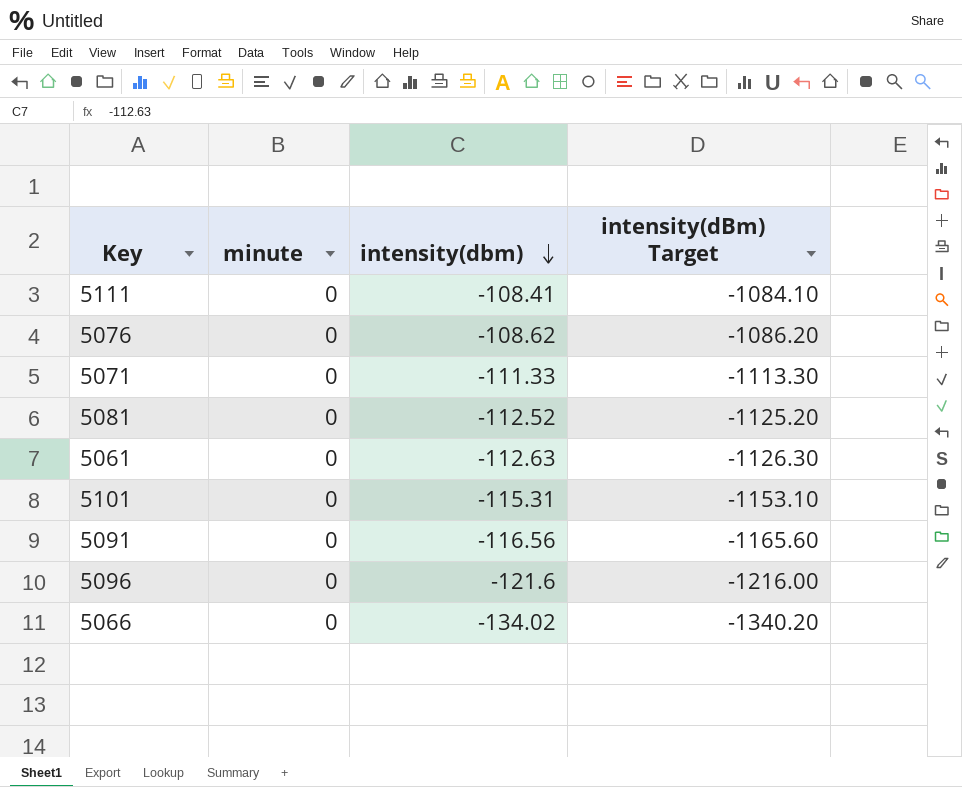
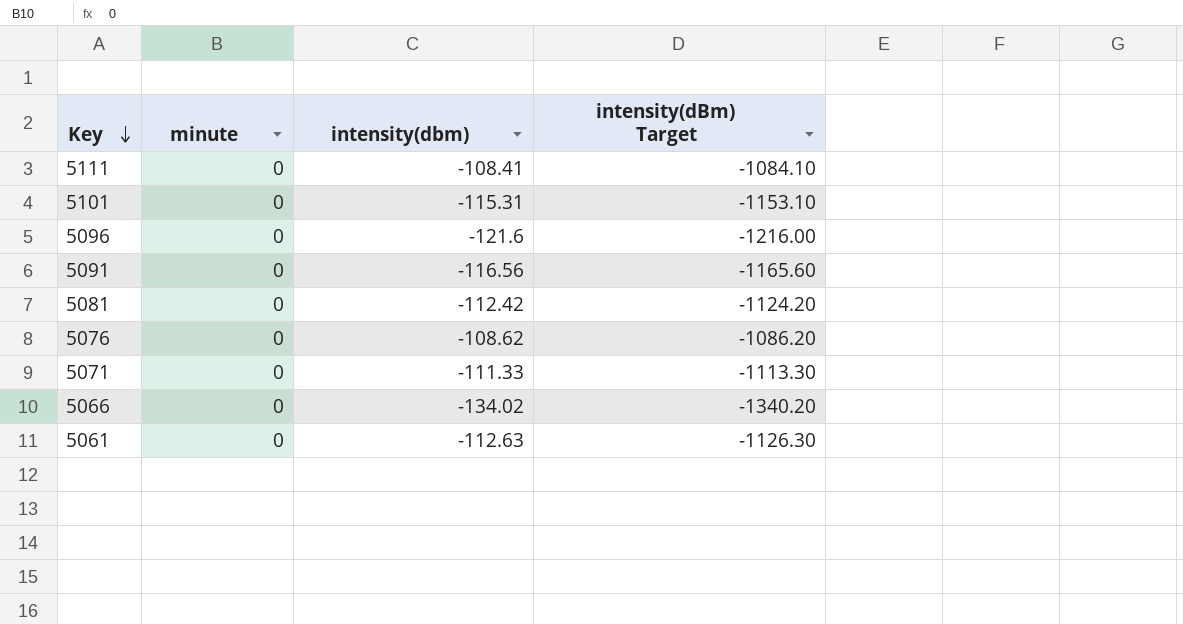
row order: intensity(dbm) descending -> Key descending
5081 | intensity(dbm): -112.52 -> -112.42
5081 | intensity(dBm) Target: -1125.20 -> -1124.20

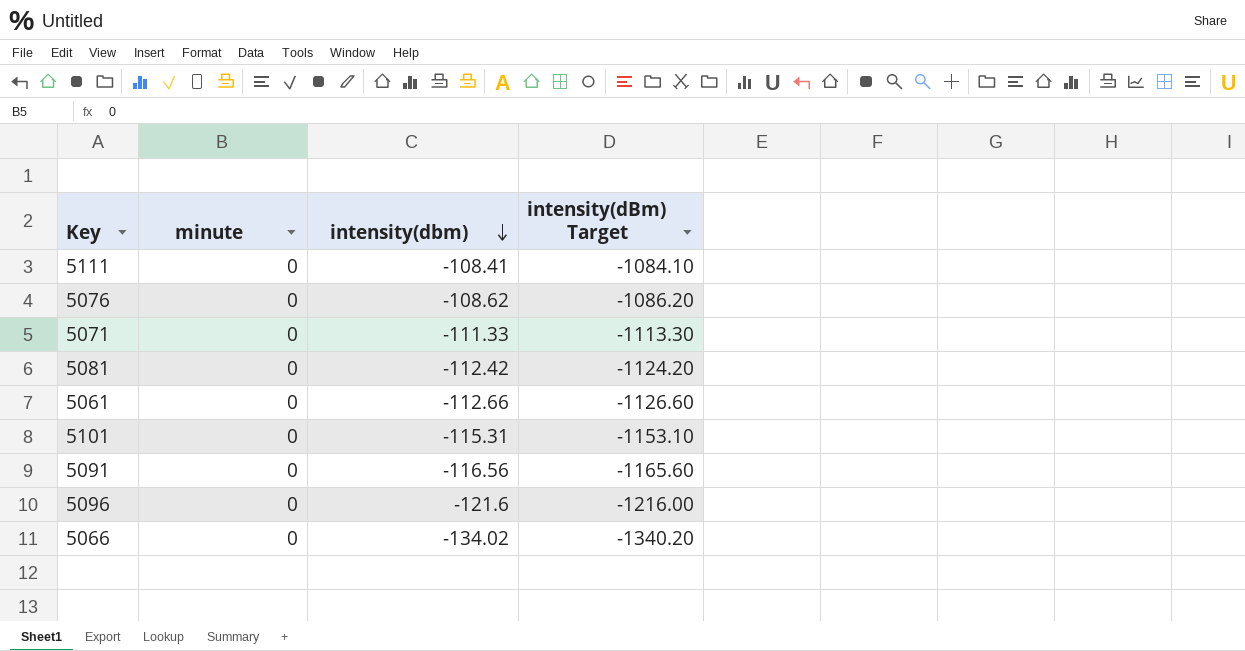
row order: Key descending -> intensity(dbm) descending
5061 | intensity(dbm): -112.63 -> -112.66
5061 | intensity(dBm) Target: -1126.30 -> -1126.60

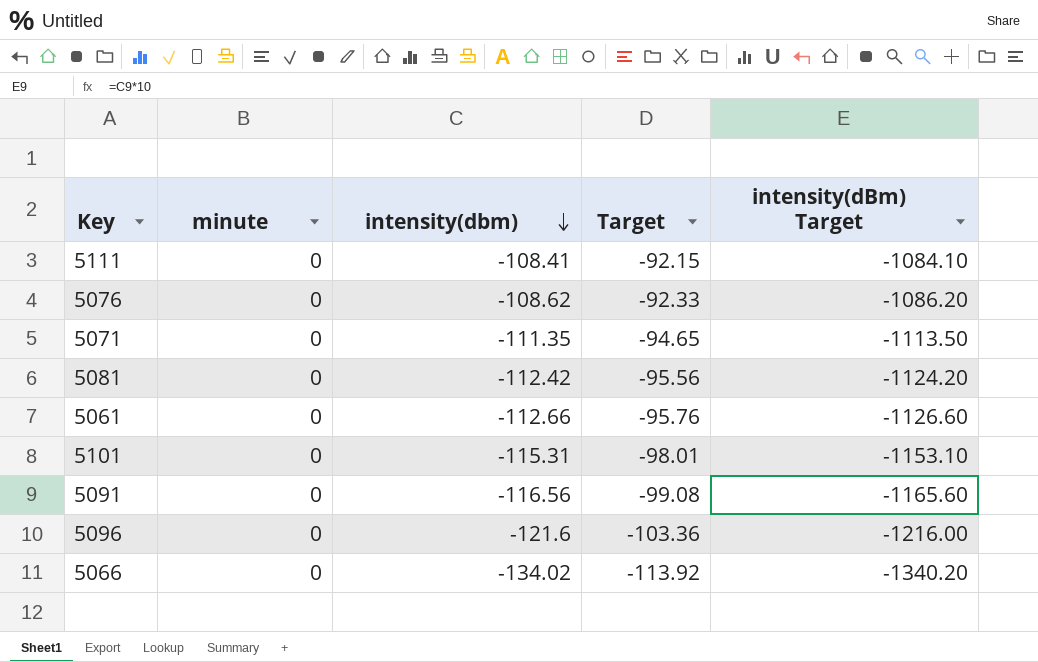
column Target | formula: none -> [intensity(dbm)] * 0.85
5071 | intensity(dbm): -111.33 -> -111.35
5071 | intensity(dBm) Target: -1113.30 -> -1113.50

